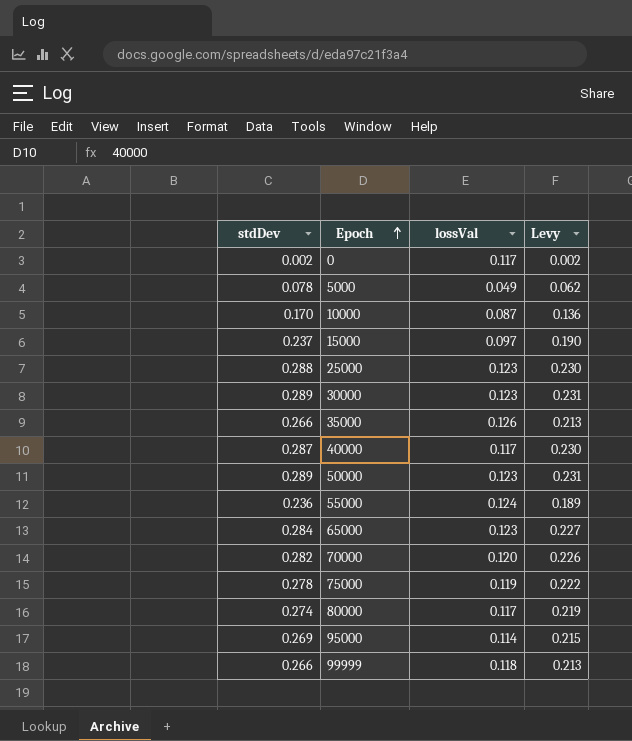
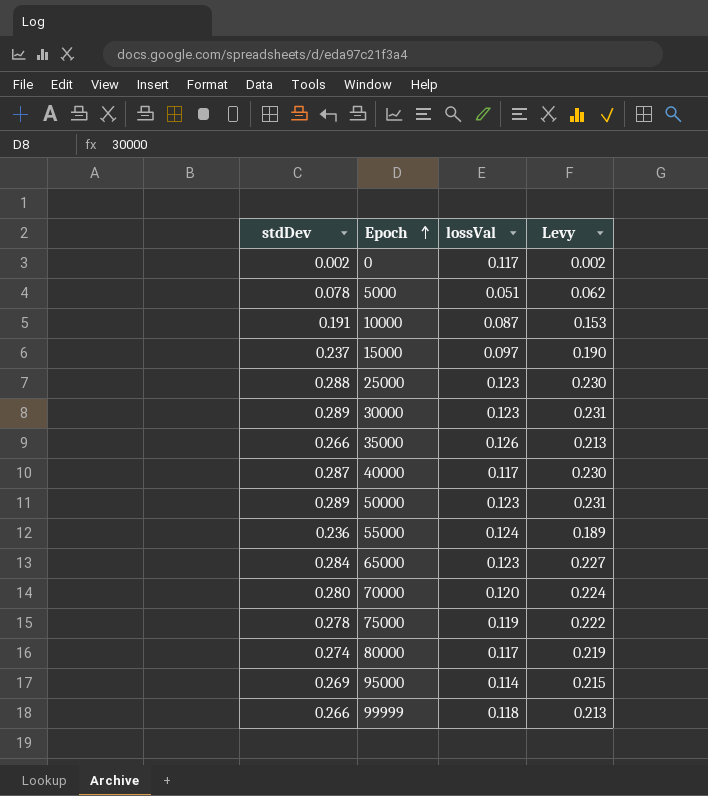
5000 | lossVal: 0.049 -> 0.051
10000 | stdDev: 0.170 -> 0.191
10000 | Levy: 0.136 -> 0.153
70000 | stdDev: 0.282 -> 0.280
70000 | Levy: 0.226 -> 0.224

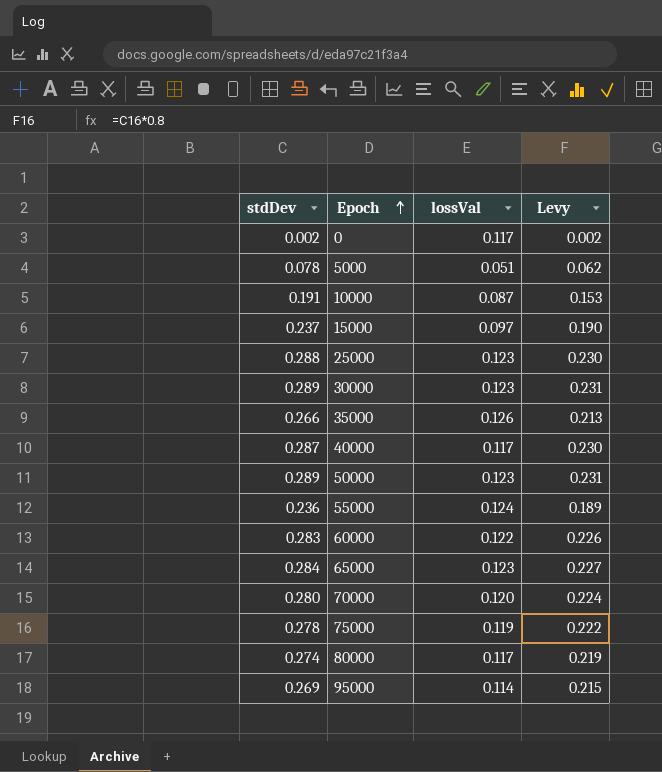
row 99999: 0.266 | 0.118 | 0.213 -> none
row 60000: none -> 0.283 | 0.122 | 0.226

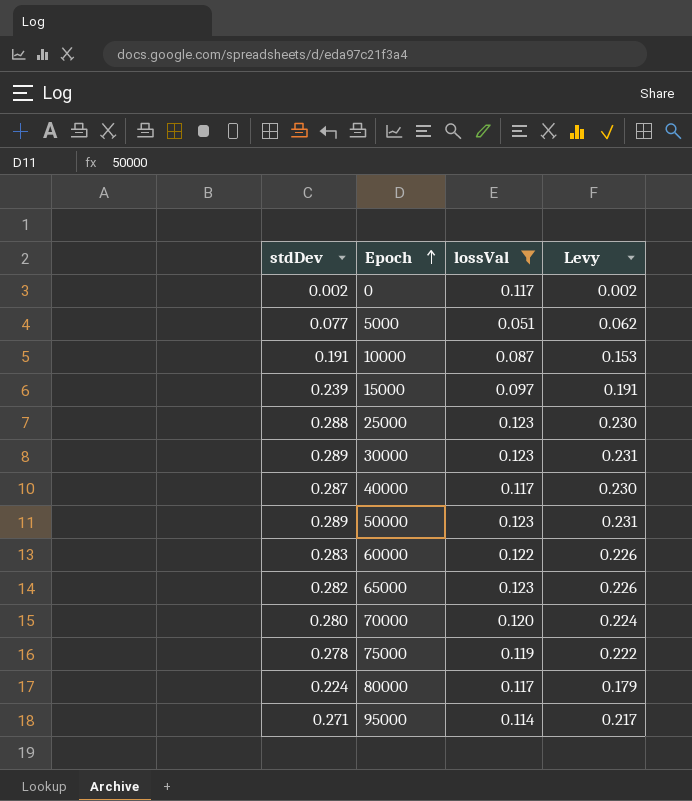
filter: none -> lossVal <= 0.123
5000 | stdDev: 0.078 -> 0.077
15000 | stdDev: 0.237 -> 0.239
15000 | Levy: 0.190 -> 0.191
65000 | stdDev: 0.284 -> 0.282
65000 | Levy: 0.227 -> 0.226
80000 | stdDev: 0.274 -> 0.224
80000 | Levy: 0.219 -> 0.179
95000 | stdDev: 0.269 -> 0.271
95000 | Levy: 0.215 -> 0.217

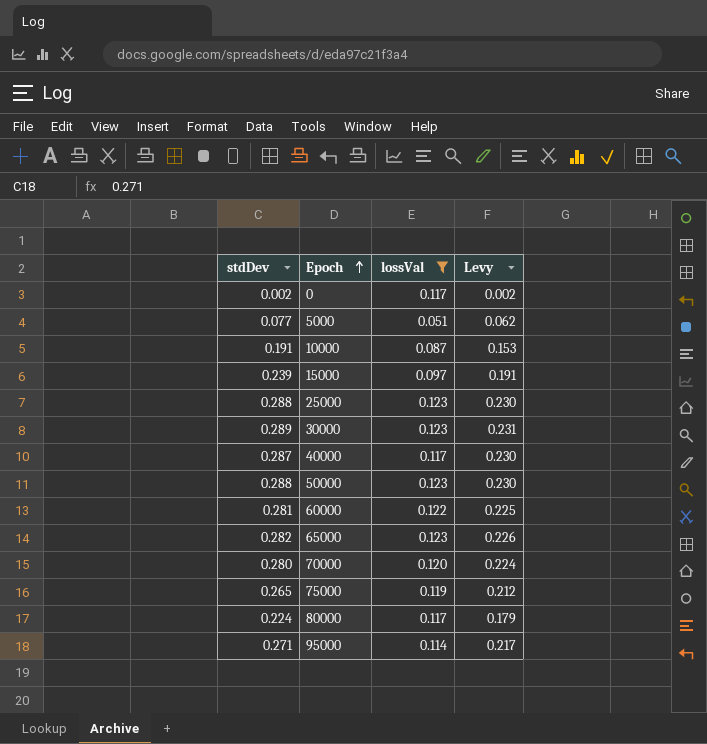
50000 | stdDev: 0.289 -> 0.288
50000 | Levy: 0.231 -> 0.230
60000 | stdDev: 0.283 -> 0.281
60000 | Levy: 0.226 -> 0.225
75000 | stdDev: 0.278 -> 0.265
75000 | Levy: 0.222 -> 0.212

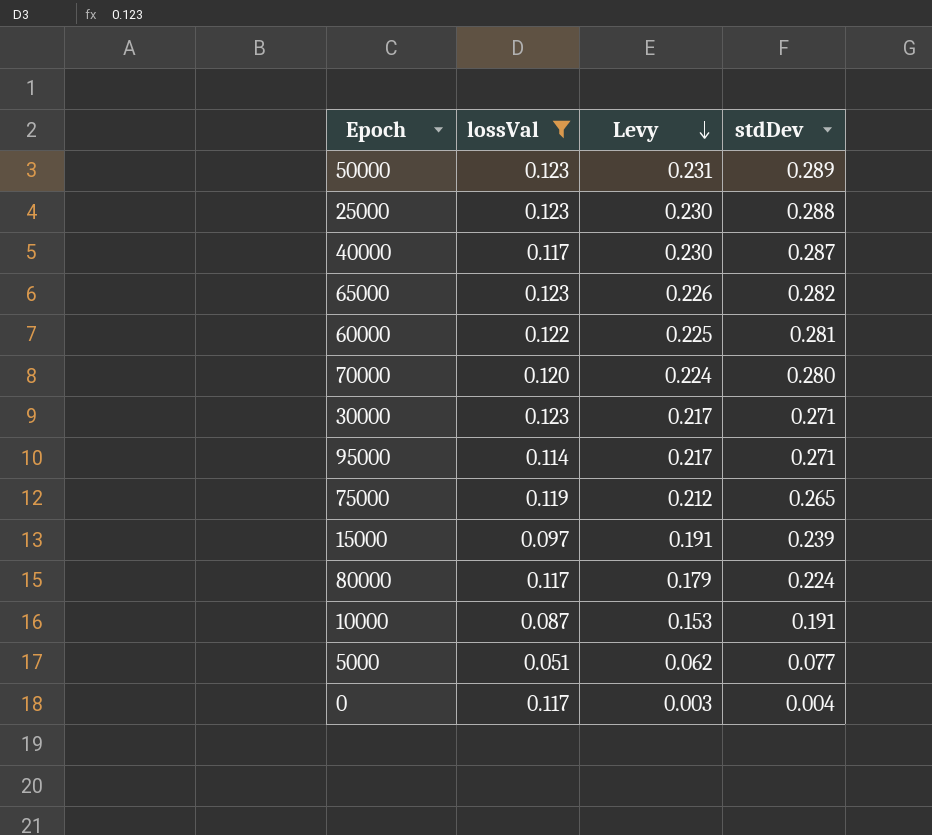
row order: Epoch ascending -> Levy descending
column stdDev | position: 1 -> 4
50000 | Levy: 0.230 -> 0.231
50000 | stdDev: 0.288 -> 0.289
30000 | Levy: 0.231 -> 0.217
30000 | stdDev: 0.289 -> 0.271
0 | Levy: 0.002 -> 0.003
0 | stdDev: 0.002 -> 0.004

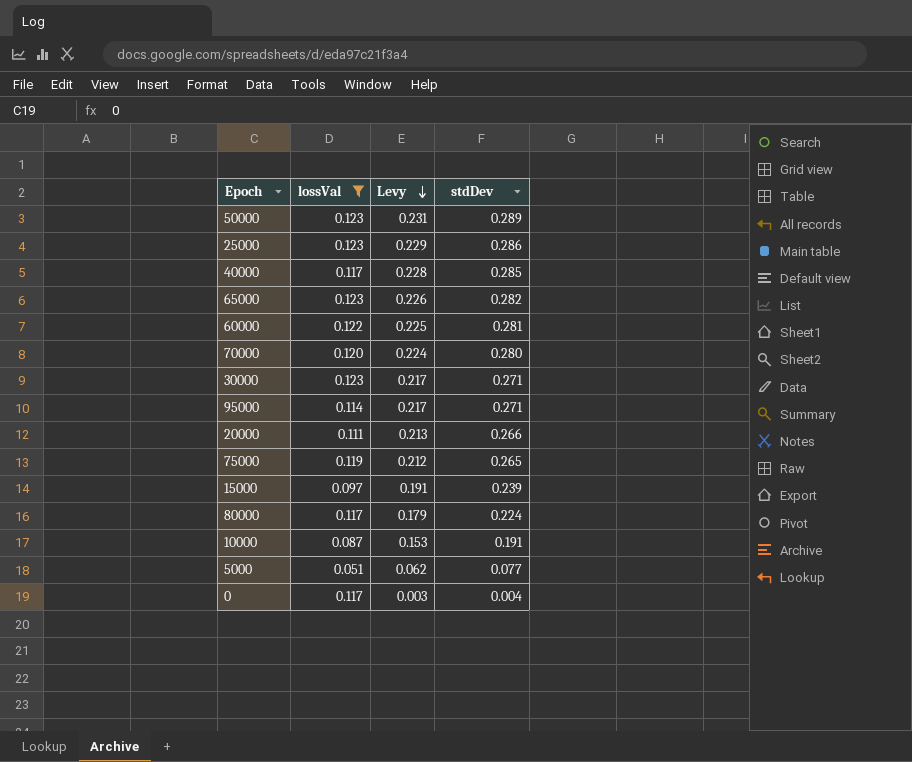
25000 | Levy: 0.230 -> 0.229
25000 | stdDev: 0.288 -> 0.286
40000 | Levy: 0.230 -> 0.228
40000 | stdDev: 0.287 -> 0.285
row 20000: none -> 0.111 | 0.213 | 0.266

